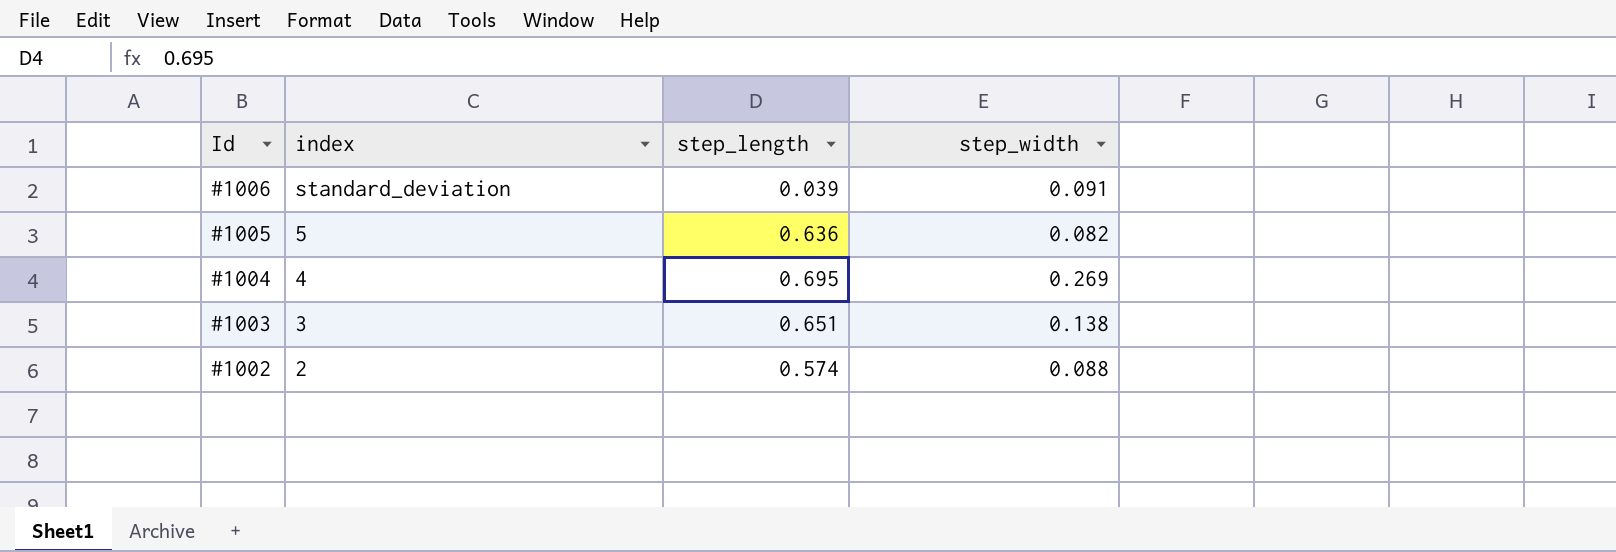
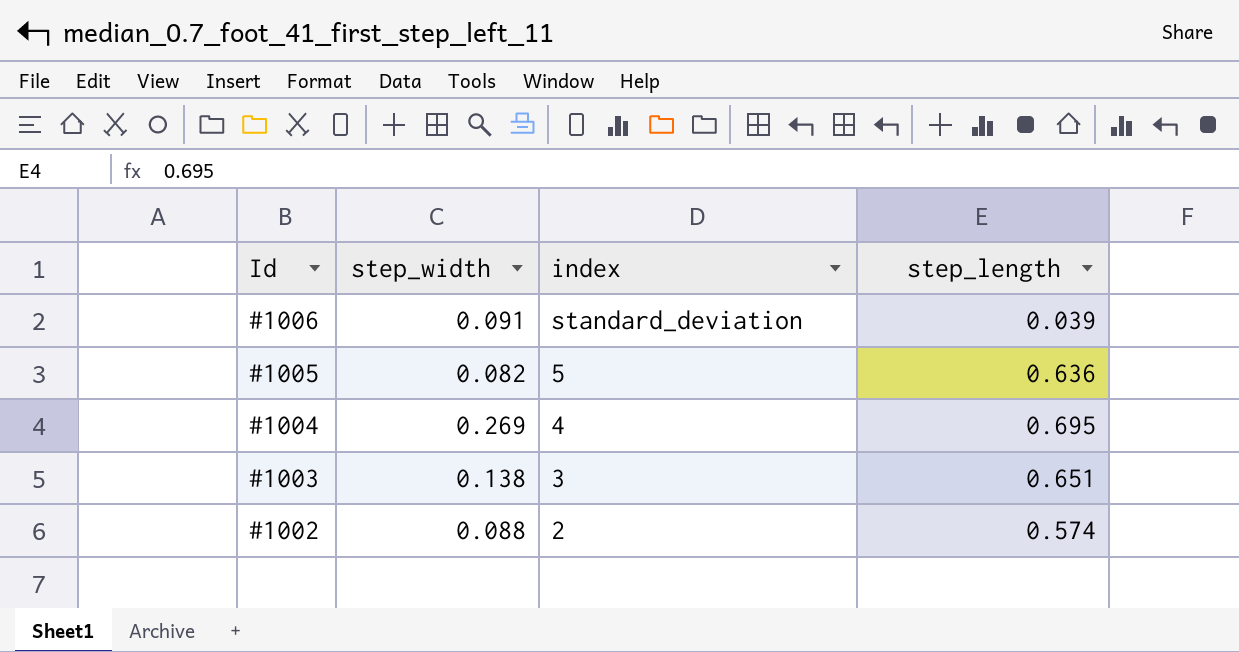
column step_width | position: 4 -> 2

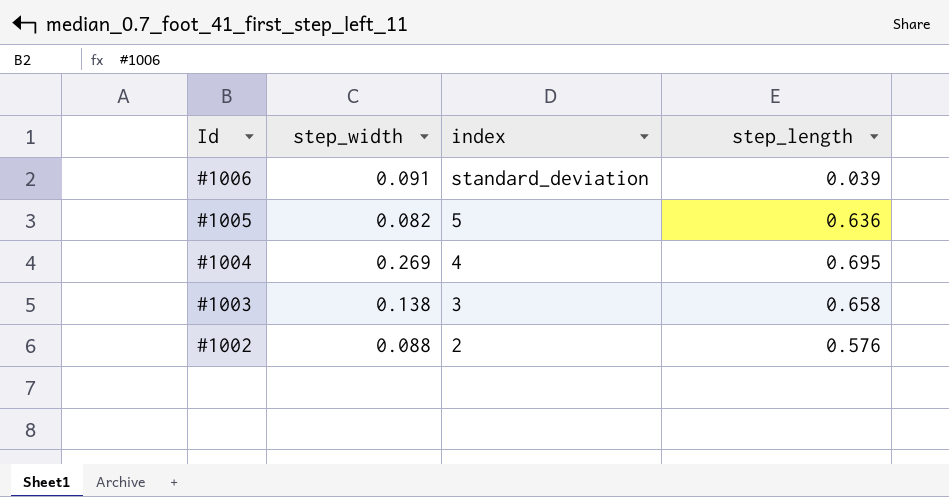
#1003 | step_length: 0.651 -> 0.658
#1002 | step_length: 0.574 -> 0.576

